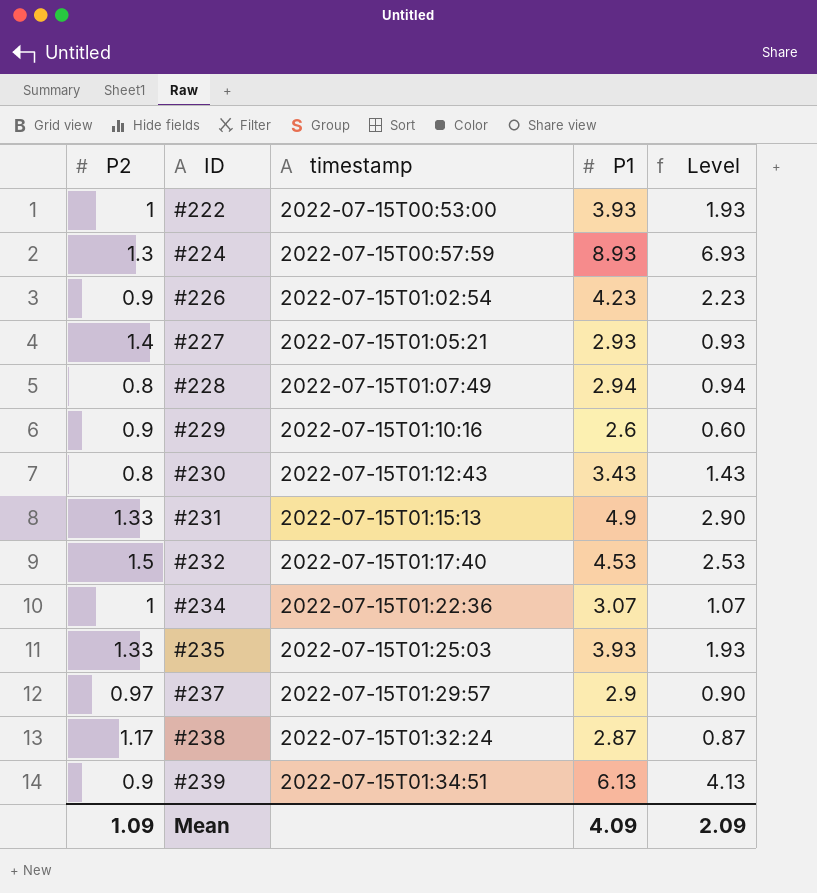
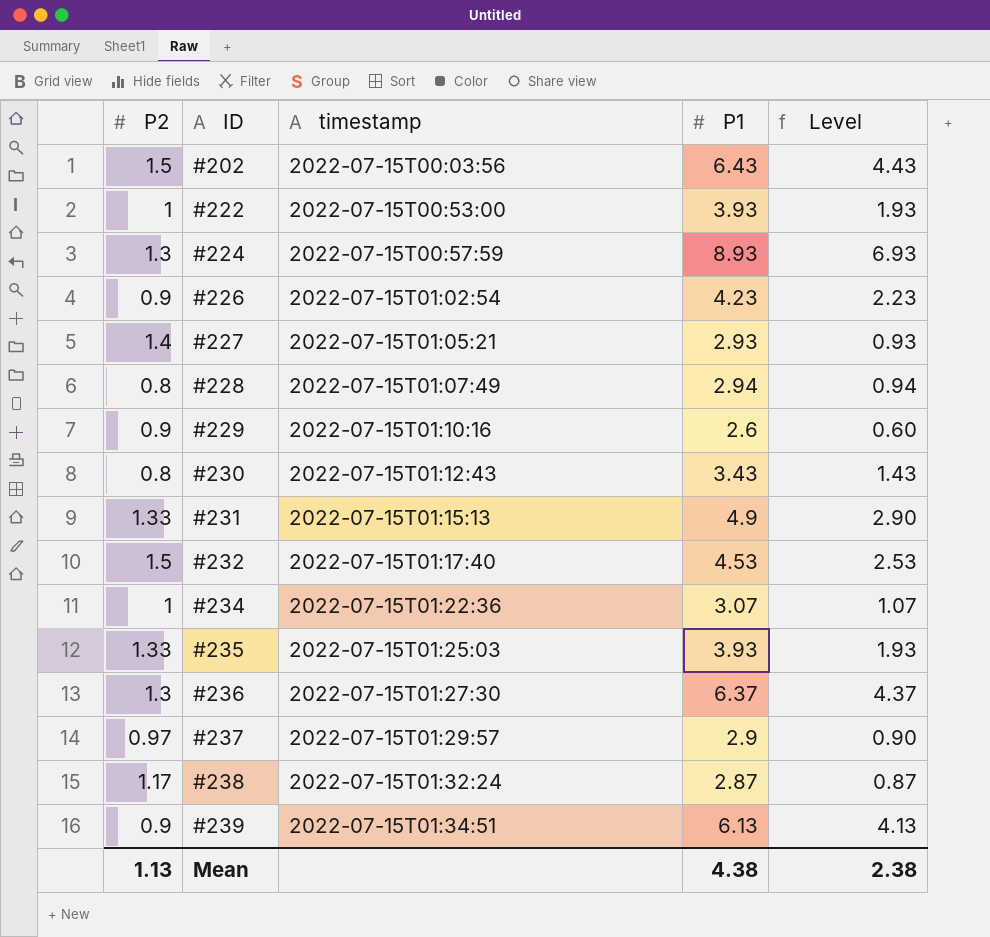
row #202: none -> 1.5 | 2022-07-15T00:03:56 | 6.43 | 4.43
row #236: none -> 1.3 | 2022-07-15T01:27:30 | 6.37 | 4.37
Mean | P2: 1.09 -> 1.13
Mean | P1: 4.09 -> 4.38
Mean | Level: 2.09 -> 2.38

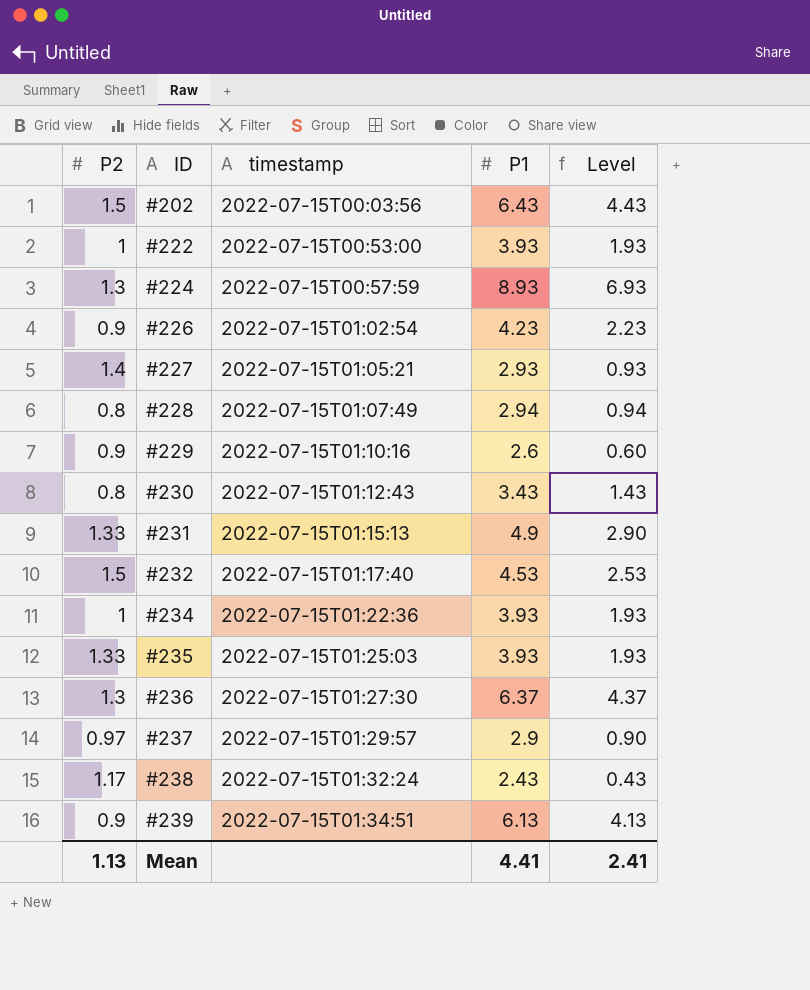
#234 | P1: 3.07 -> 3.93
#234 | Level: 1.07 -> 1.93
#238 | P1: 2.87 -> 2.43
#238 | Level: 0.87 -> 0.43
Mean | P1: 4.38 -> 4.41
Mean | Level: 2.38 -> 2.41

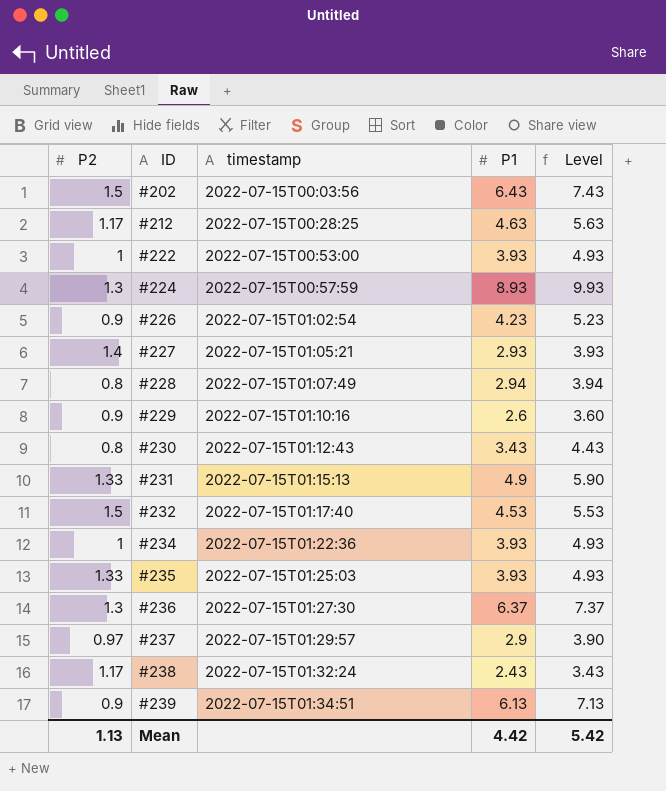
column Level | formula: [P1] - 2 -> [P1] + 1
row #212: none -> 1.17 | 2022-07-15T00:28:25 | 4.63 | 5.63
Mean | P1: 4.41 -> 4.42
Mean | Level: 2.41 -> 5.42

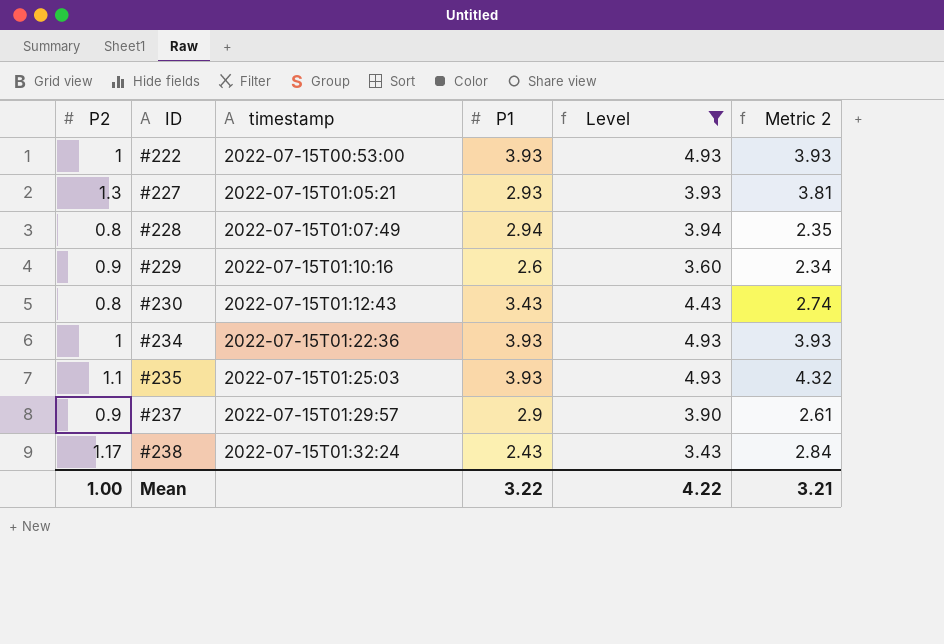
filter: none -> Level <= 4.93
column Metric 2 | formula: none -> [P2] * [P1]
#227 | P2: 1.4 -> 1.3
#235 | P2: 1.33 -> 1.1
#237 | P2: 0.97 -> 0.9
Mean | P2: 1.13 -> 1.00
Mean | P1: 4.42 -> 3.22
Mean | Level: 5.42 -> 4.22

